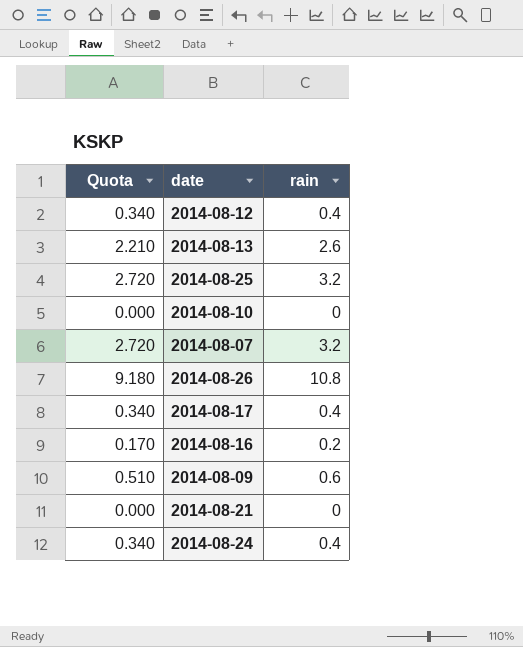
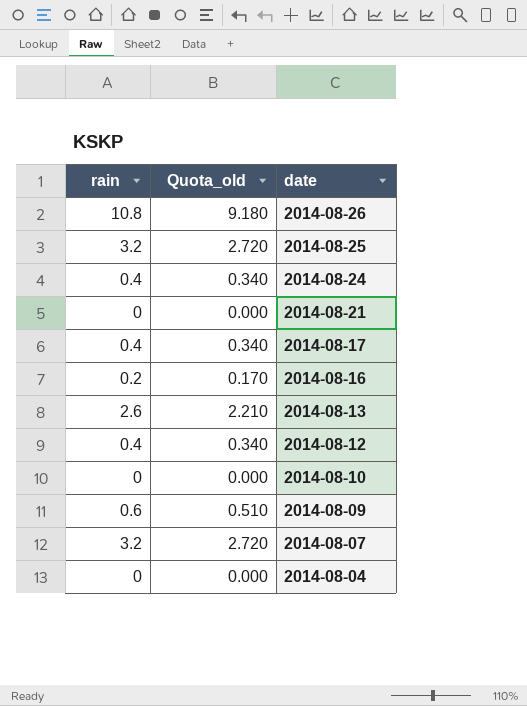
row order: none -> date descending
column rain | position: 3 -> 1
column name: Quota -> Quota_old
row 2014-08-04: none -> 0 | 0.000

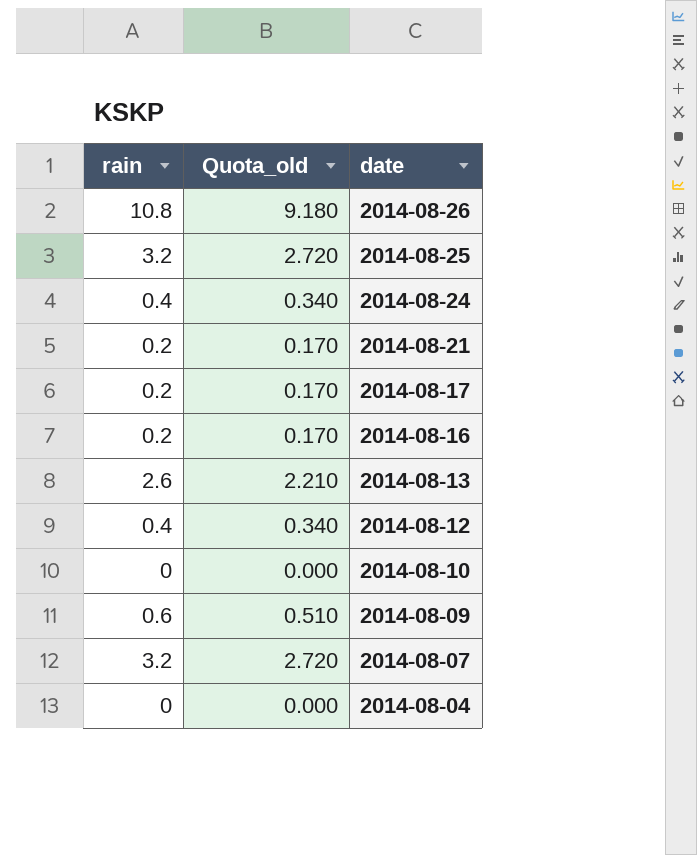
2014-08-21 | rain: 0 -> 0.2
2014-08-21 | Quota_old: 0.000 -> 0.170
2014-08-17 | rain: 0.4 -> 0.2
2014-08-17 | Quota_old: 0.340 -> 0.170

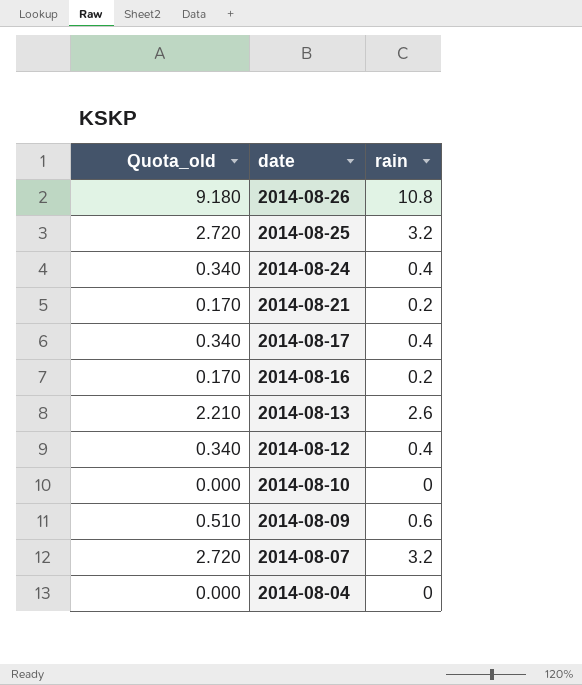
column rain | position: 1 -> 3
2014-08-17 | Quota_old: 0.170 -> 0.340
2014-08-17 | rain: 0.2 -> 0.4

